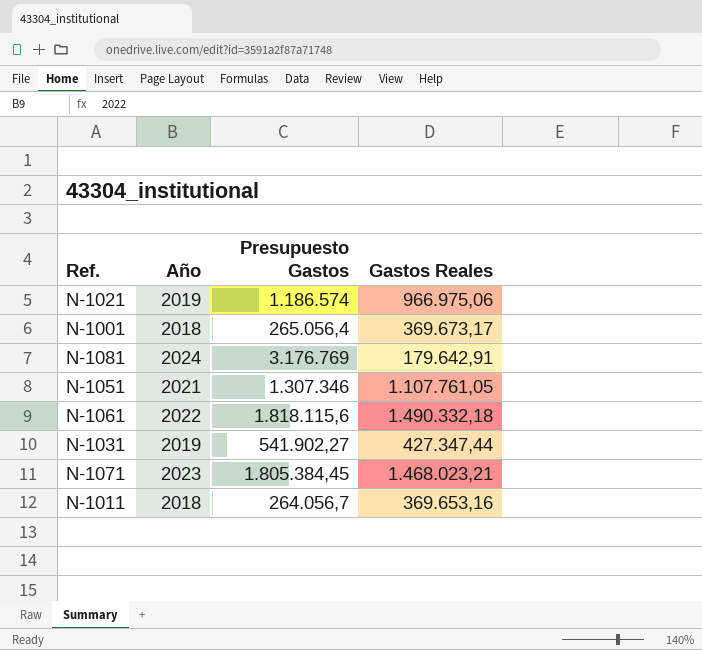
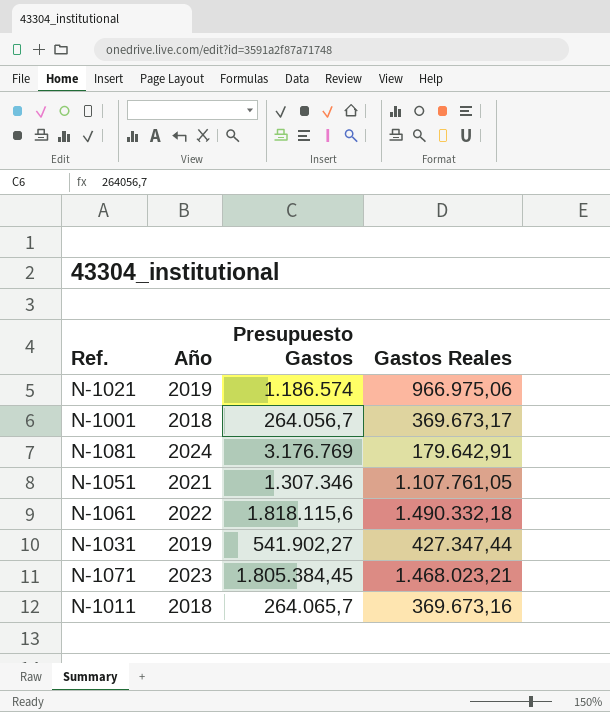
N-1001 | Presupuesto Gastos: 265.056,4 -> 264.056,7
N-1011 | Presupuesto Gastos: 264.056,7 -> 264.065,7
N-1011 | Gastos Reales: 369.653,16 -> 369.673,16

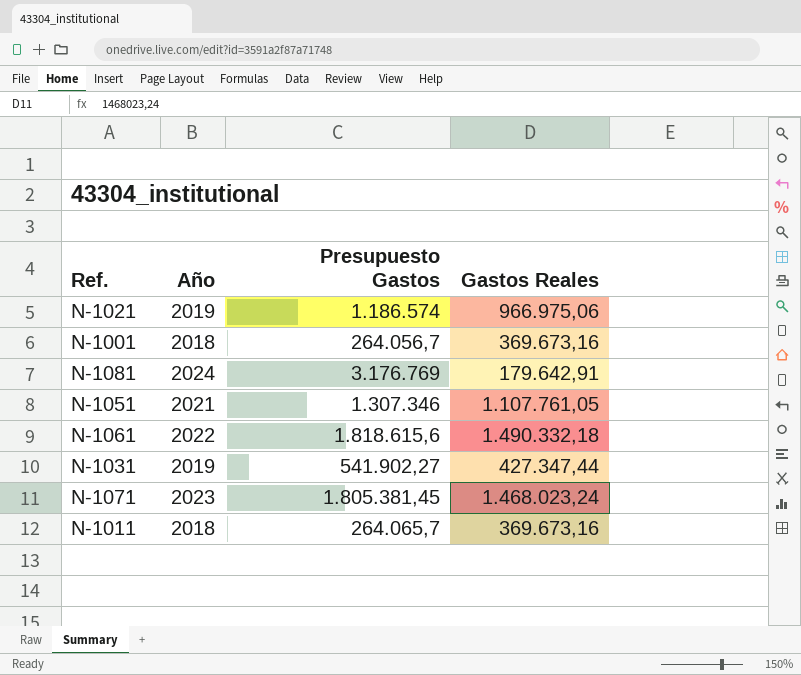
N-1001 | Gastos Reales: 369.673,17 -> 369.673,16
N-1061 | Presupuesto Gastos: 1.818.115,6 -> 1.818.615,6
N-1071 | Presupuesto Gastos: 1.805.384,45 -> 1.805.381,45
N-1071 | Gastos Reales: 1.468.023,21 -> 1.468.023,24

